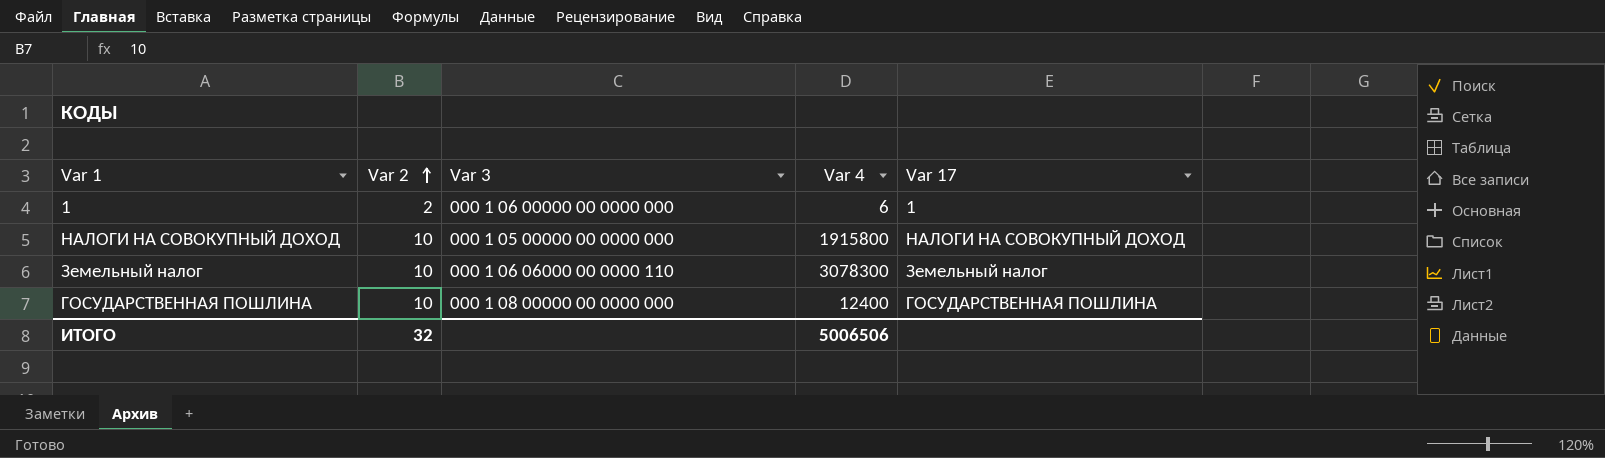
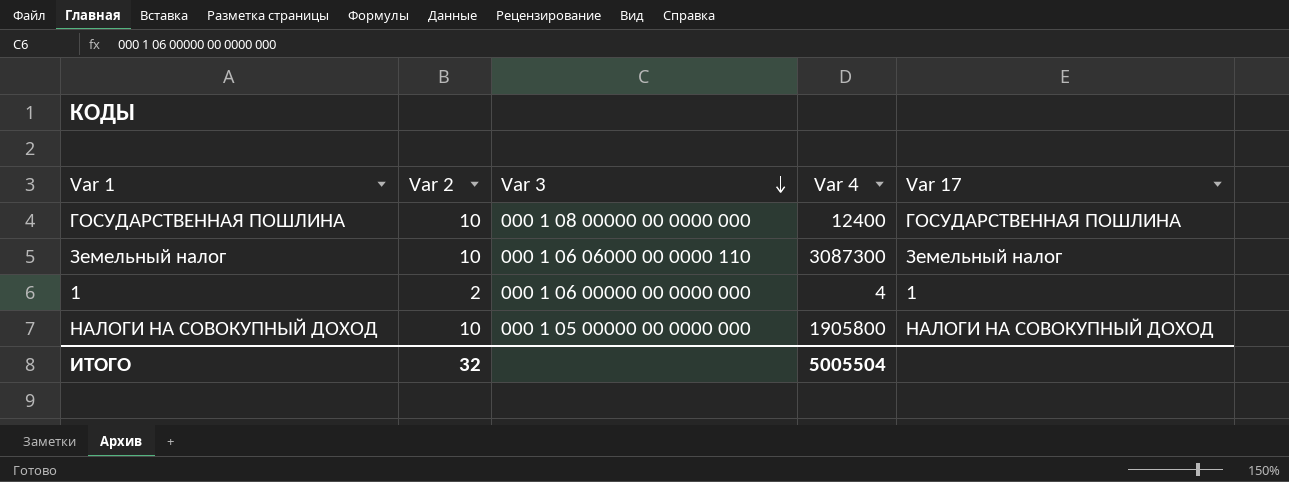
row order: Var 2 ascending -> Var 3 descending
Земельный налог | Var 4: 3078300 -> 3087300
1 | Var 4: 6 -> 4
НАЛОГИ НА СОВОКУПНЫЙ ДОХОД | Var 4: 1915800 -> 1905800
ИТОГО | Var 4: 5006506 -> 5005504

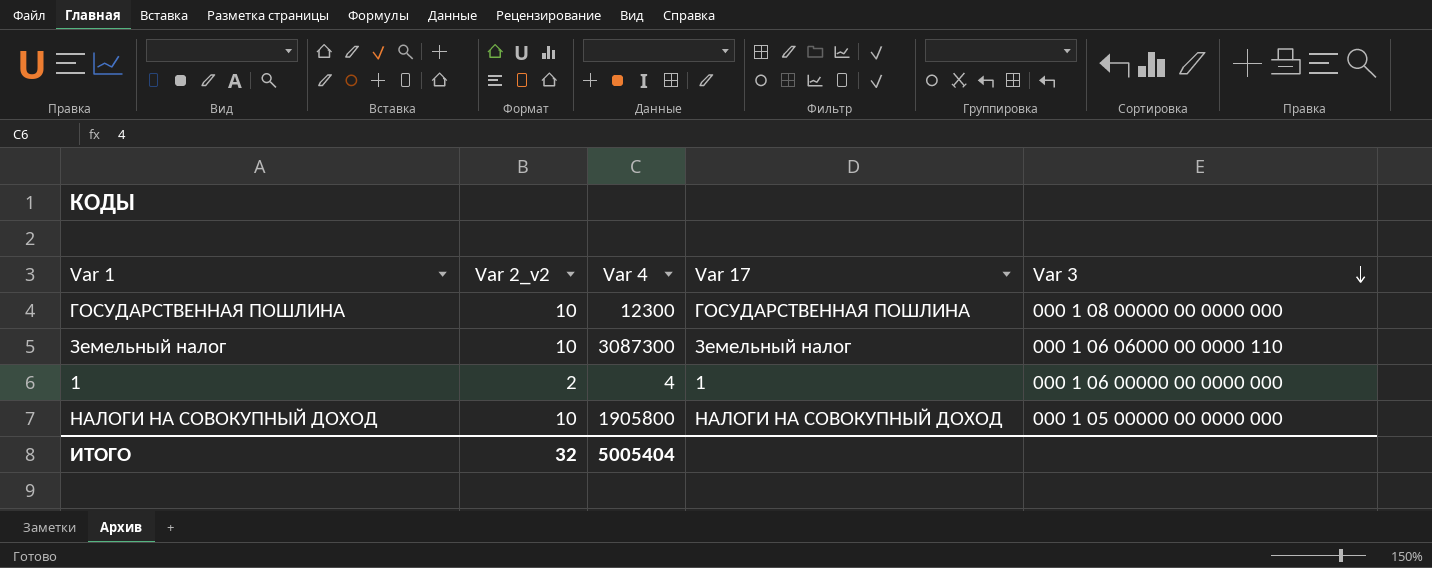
column name: Var 2 -> Var 2_v2
column Var 3 | position: 3 -> 5
ГОСУДАРСТВЕННАЯ ПОШЛИНА | Var 4: 12400 -> 12300
ИТОГО | Var 4: 5005504 -> 5005404

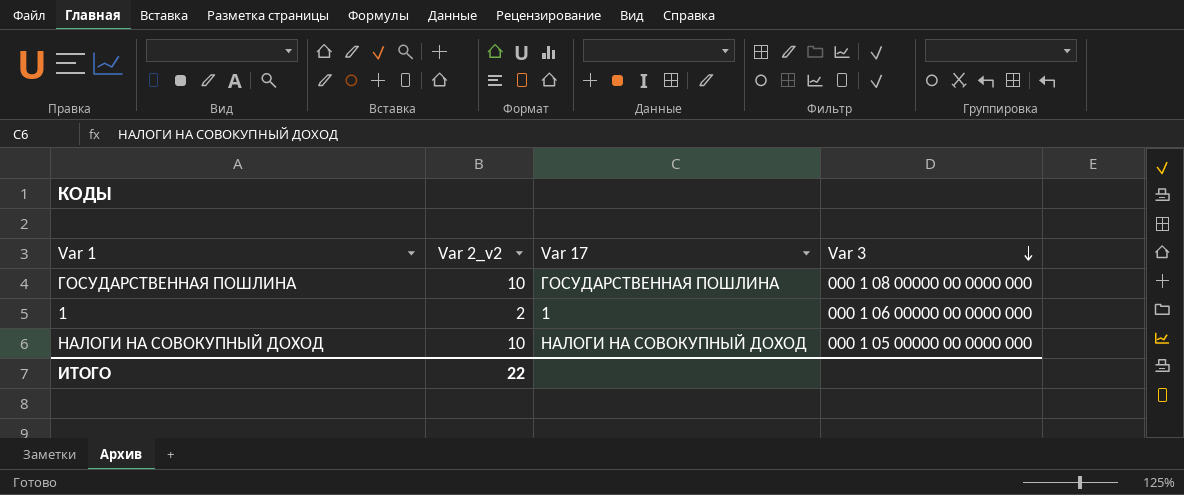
column Var 4 | position: 3 -> none
row Земельный налог: 10 | 3087300 | Земельный налог | 000 1 06 06000 00 0000 110 -> none
ИТОГО | Var 2_v2: 32 -> 22

